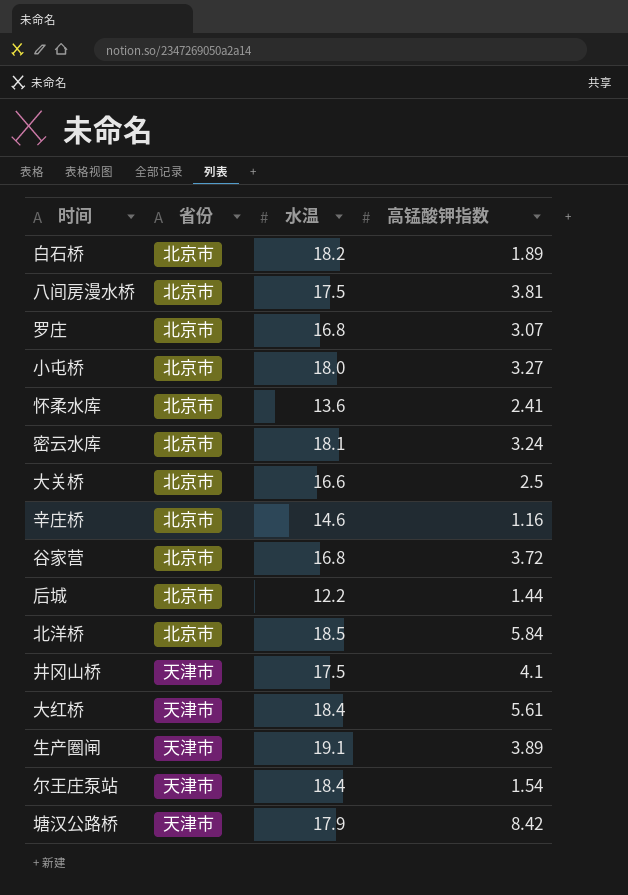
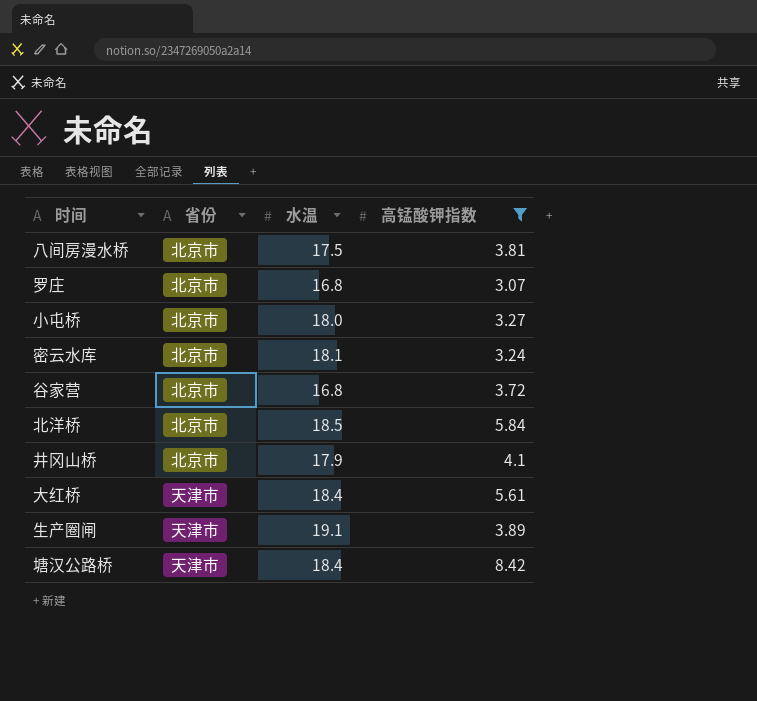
filter: none -> 高锰酸钾指数 >= 3.07
井冈山桥 | 省份: 天津市 -> 北京市
井冈山桥 | 水温: 17.5 -> 17.9
塘汉公路桥 | 水温: 17.9 -> 18.4

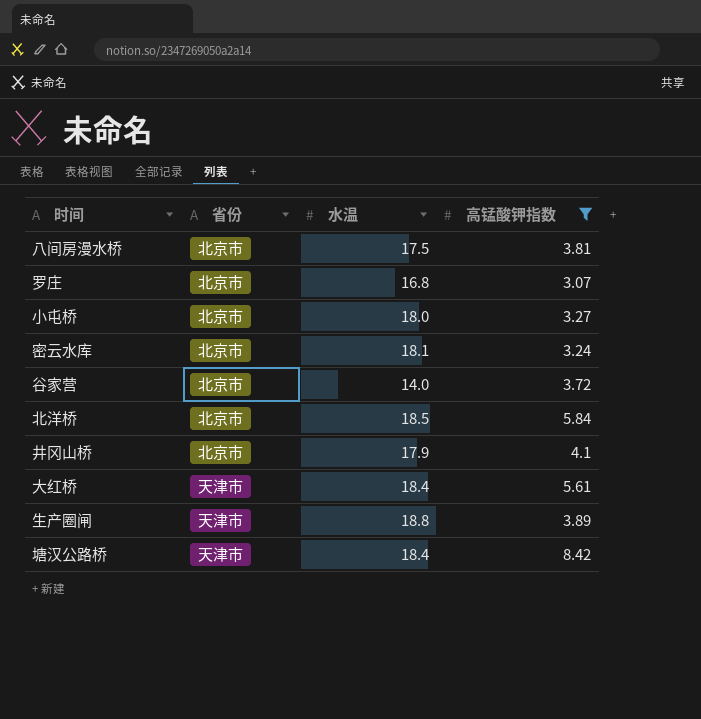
谷家营 | 水温: 16.8 -> 14.0
生产圈闸 | 水温: 19.1 -> 18.8

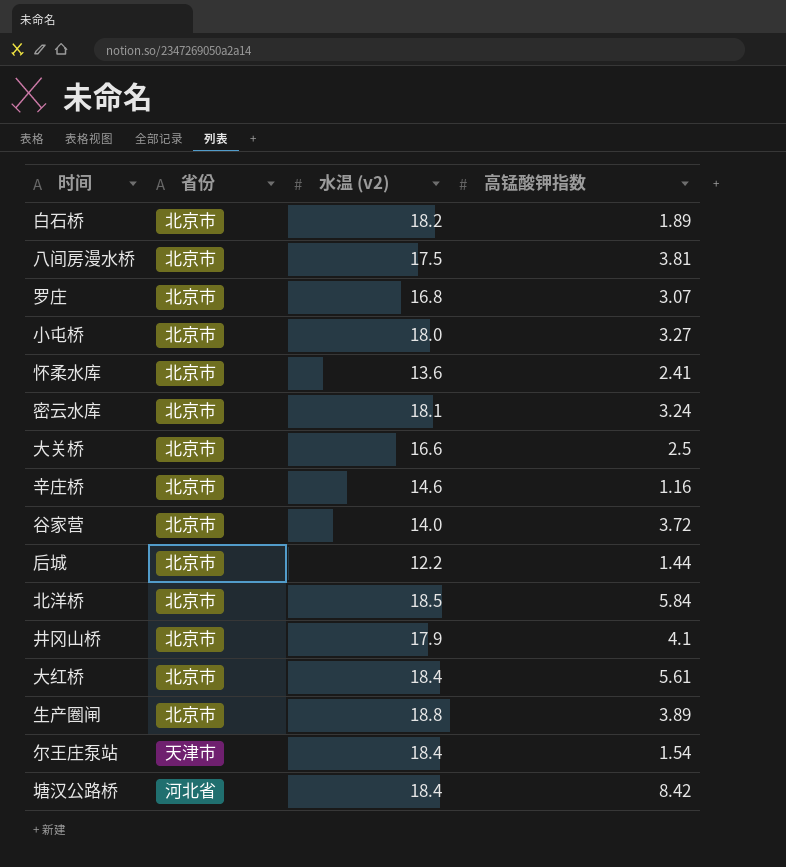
filter: 高锰酸钾指数 >= 3.07 -> none
column name: 水温 -> 水温 (v2)
大红桥 | 省份: 天津市 -> 北京市
生产圈闸 | 省份: 天津市 -> 北京市
塘汉公路桥 | 省份: 天津市 -> 河北省

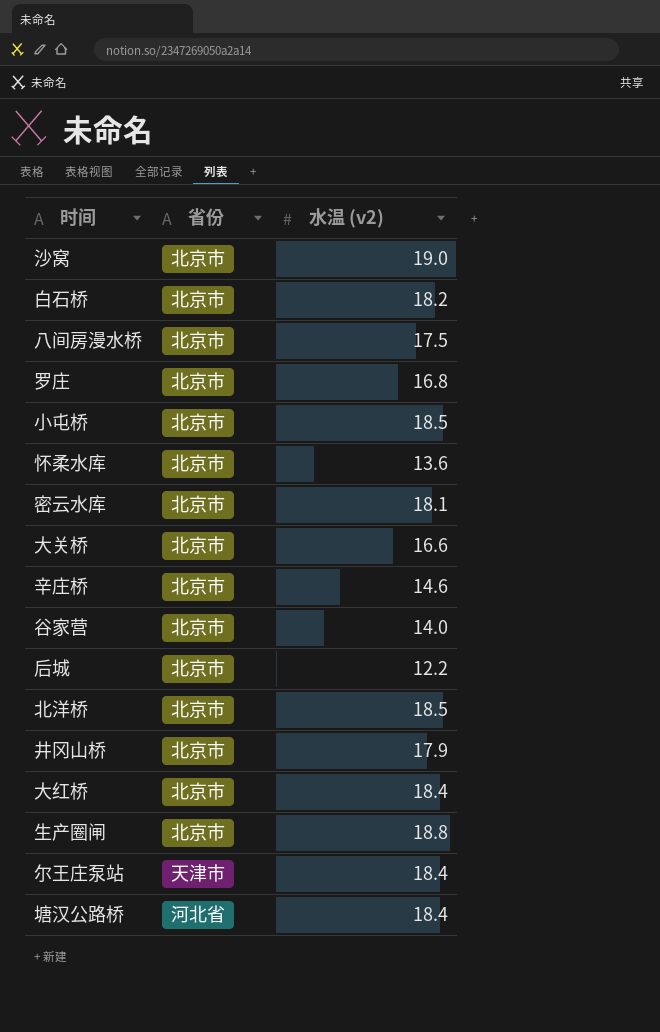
column 高锰酸钾指数 | position: 4 -> none
row 沙窝: none -> 北京市 | 19.0
小屯桥 | 水温 (v2): 18.0 -> 18.5

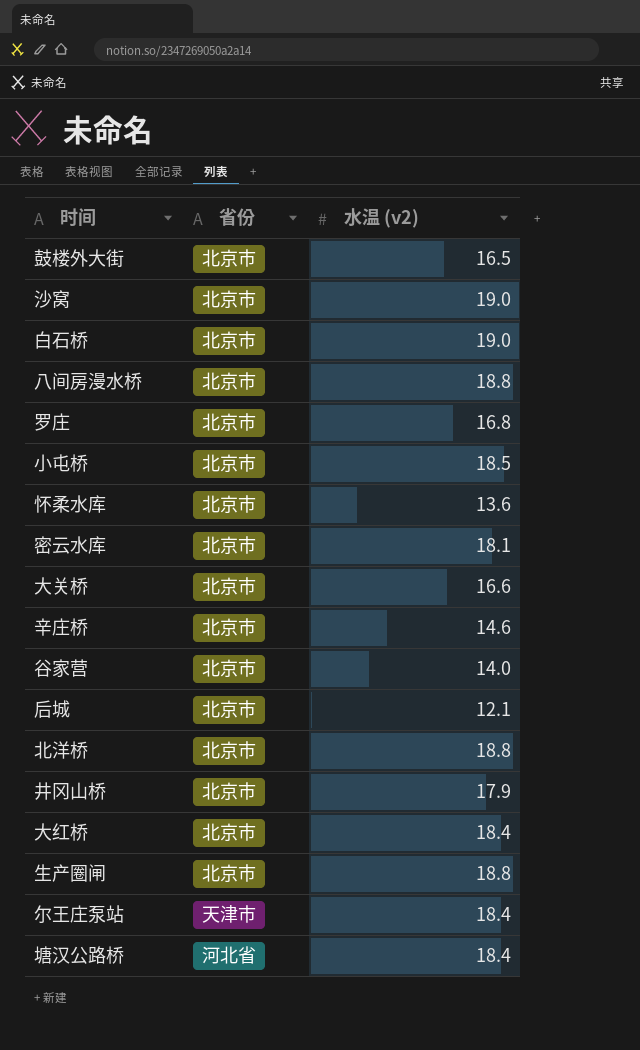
row 鼓楼外大街: none -> 北京市 | 16.5
白石桥 | 水温 (v2): 18.2 -> 19.0
八间房漫水桥 | 水温 (v2): 17.5 -> 18.8
后城 | 水温 (v2): 12.2 -> 12.1
北洋桥 | 水温 (v2): 18.5 -> 18.8

